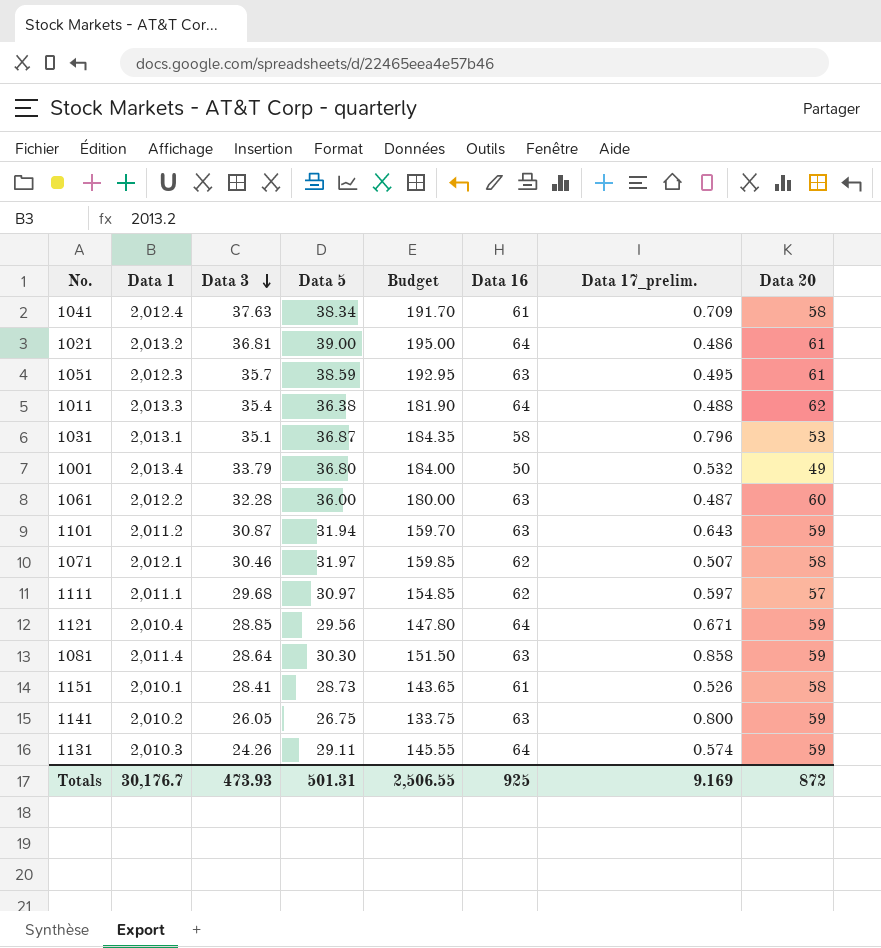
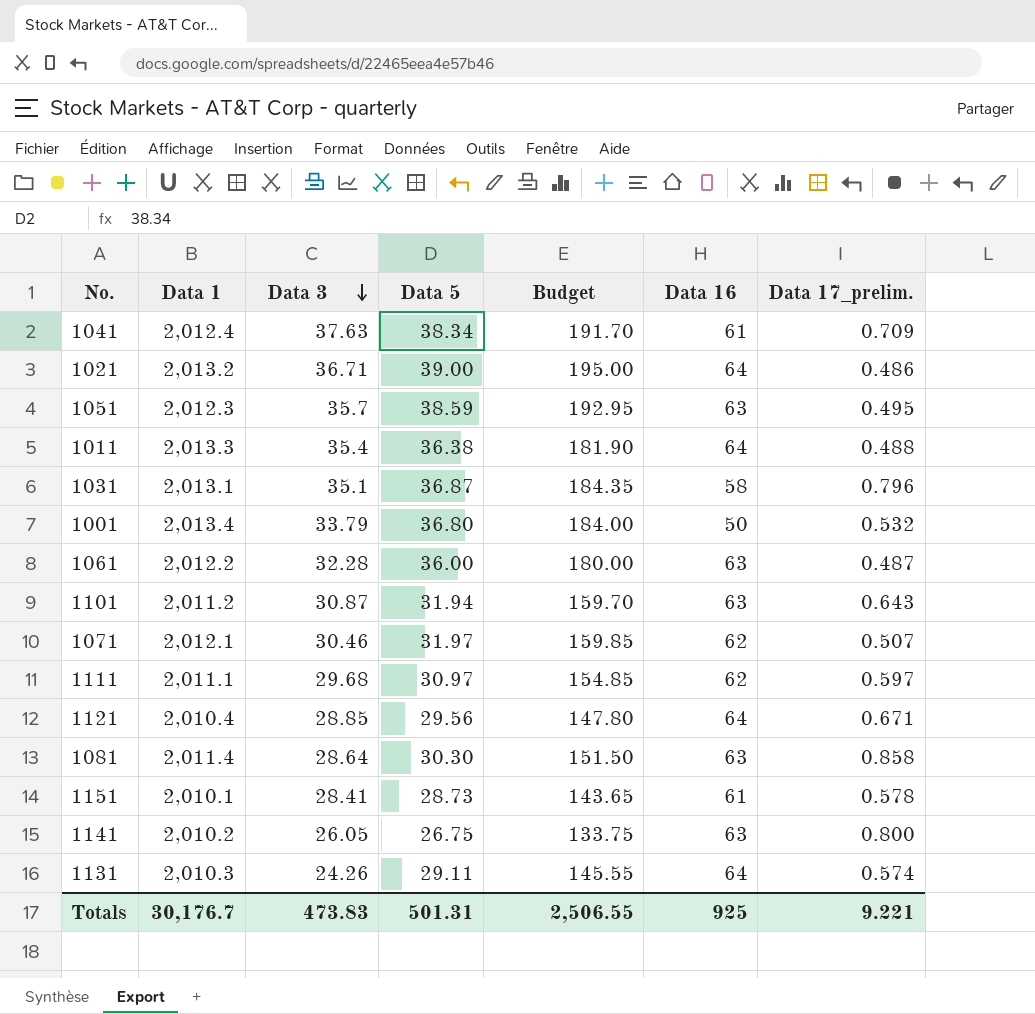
column Data 20 | position: 8 -> none
1021 | Data 3: 36.81 -> 36.71
1151 | Data 17_prelim.: 0.526 -> 0.578
Totals | Data 3: 473.93 -> 473.83
Totals | Data 17_prelim.: 9.169 -> 9.221

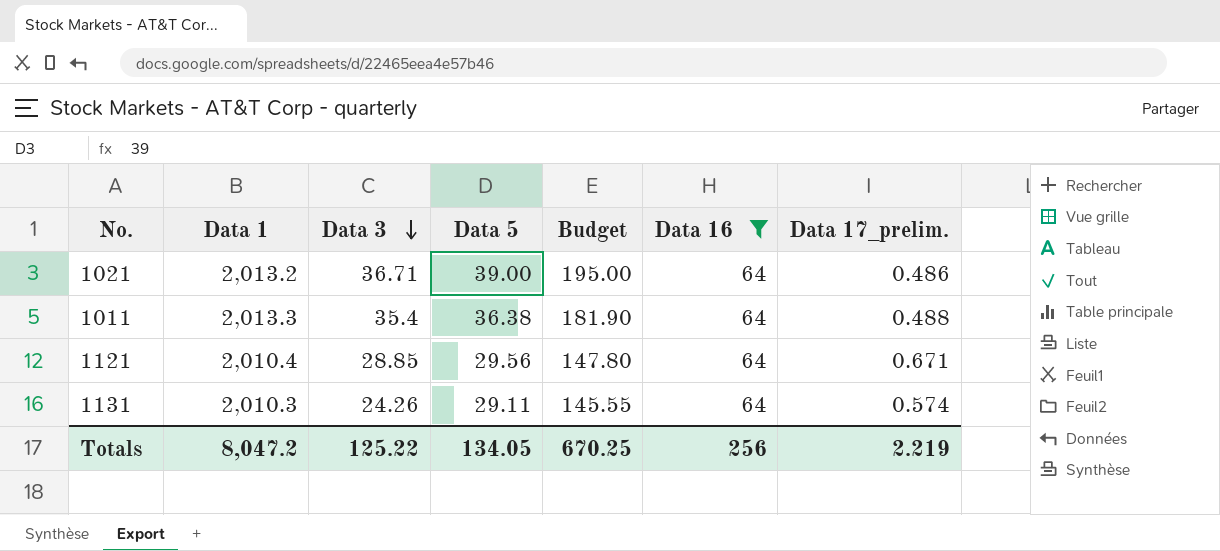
filter: none -> Data 16 = 64
Totals | Data 1: 30,176.7 -> 8,047.2
Totals | Data 3: 473.83 -> 125.22
Totals | Data 5: 501.31 -> 134.05
Totals | Budget: 2,506.55 -> 670.25
Totals | Data 16: 925 -> 256
Totals | Data 17_prelim.: 9.221 -> 2.219

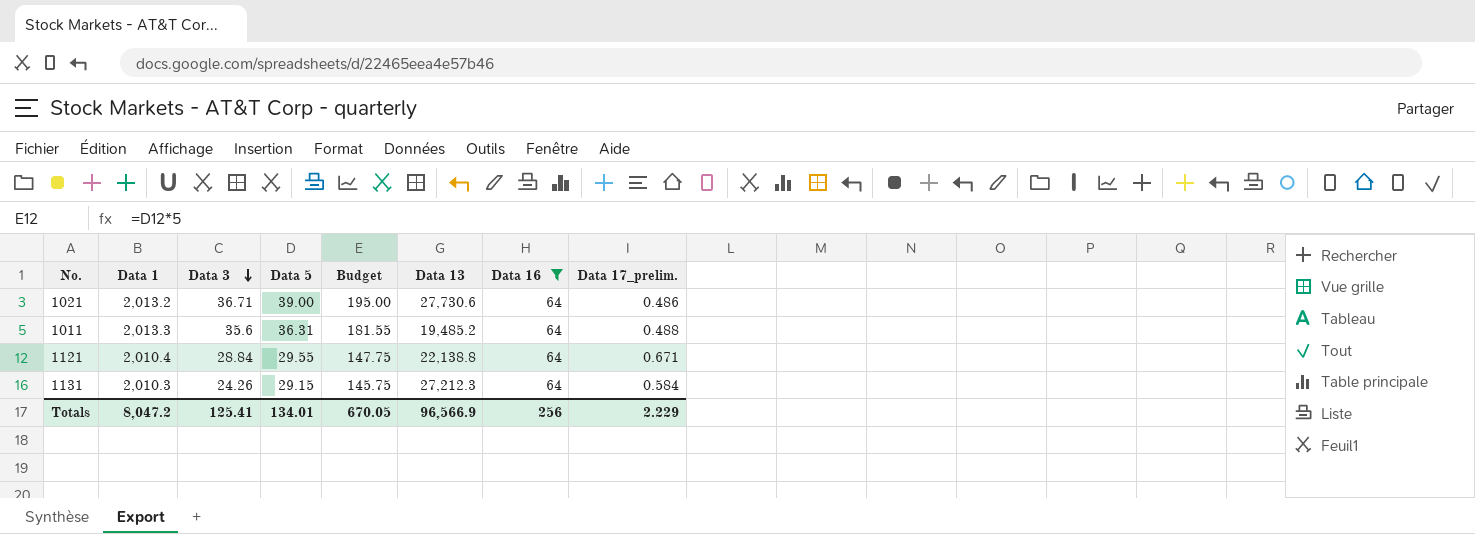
column Data 13 | position: none -> 6
1011 | Data 3: 35.4 -> 35.6
1011 | Data 5: 36.38 -> 36.31
1011 | Budget: 181.90 -> 181.55
1121 | Data 3: 28.85 -> 28.84
1121 | Data 5: 29.56 -> 29.55
1121 | Budget: 147.80 -> 147.75
1131 | Data 5: 29.11 -> 29.15
1131 | Budget: 145.55 -> 145.75
1131 | Data 17_prelim.: 0.574 -> 0.584
Totals | Data 3: 125.22 -> 125.41
Totals | Data 5: 134.05 -> 134.01
Totals | Budget: 670.25 -> 670.05
Totals | Data 17_prelim.: 2.219 -> 2.229

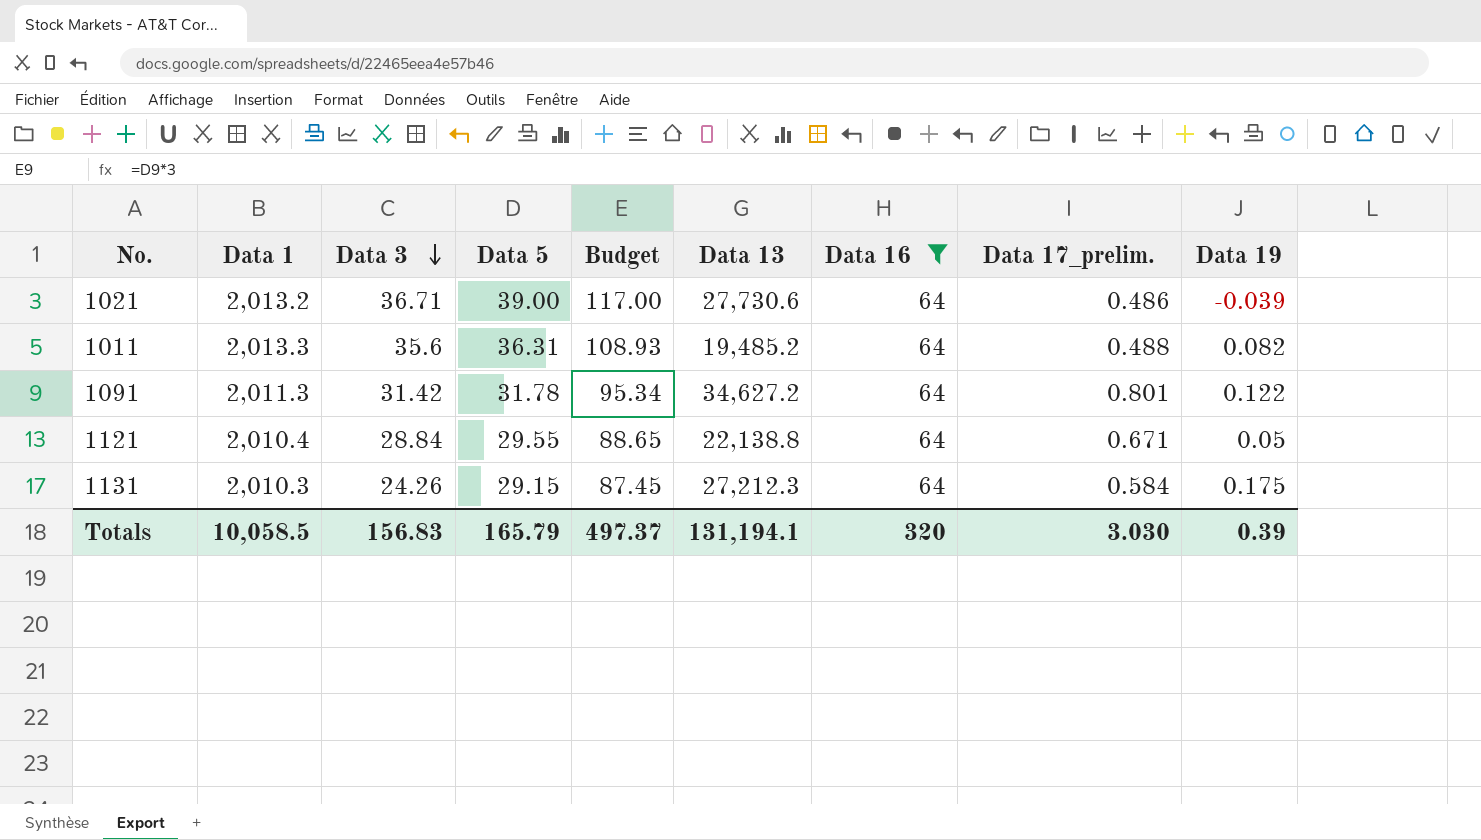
column Budget | formula: [Data 5] * 5 -> [Data 5] * 3
column Data 19 | position: none -> 9
row 1091: none -> 2,011.3 | 31.42 | 31.78 | 95.34 | 34,627.2 | 64 | 0.801 | 0.122
Totals | Data 1: 8,047.2 -> 10,058.5
Totals | Data 3: 125.41 -> 156.83
Totals | Data 5: 134.01 -> 165.79
Totals | Budget: 670.05 -> 497.37
Totals | Data 13: 96,566.9 -> 131,194.1
Totals | Data 16: 256 -> 320
Totals | Data 17_prelim.: 2.229 -> 3.030

